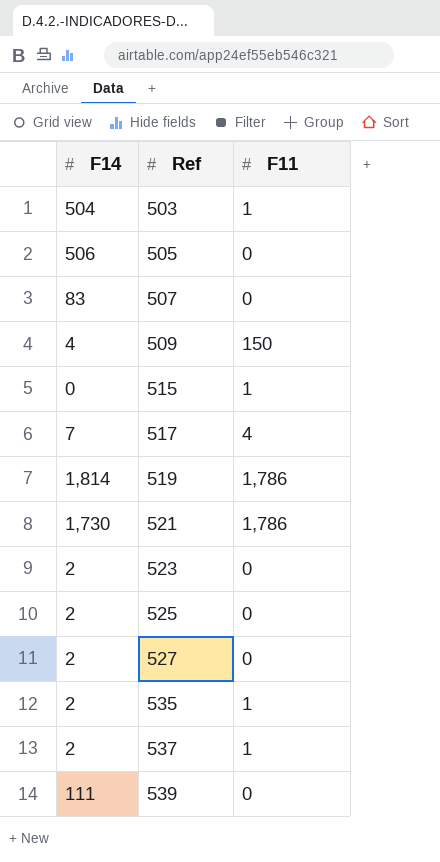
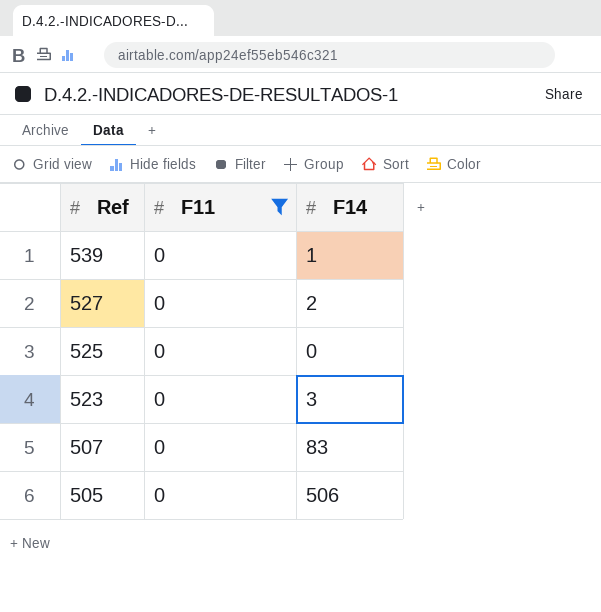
filter: none -> F11 = 0
row order: Ref ascending -> Ref descending
column F14 | position: 1 -> 3
539 | F14: 111 -> 1
525 | F14: 2 -> 0
523 | F14: 2 -> 3

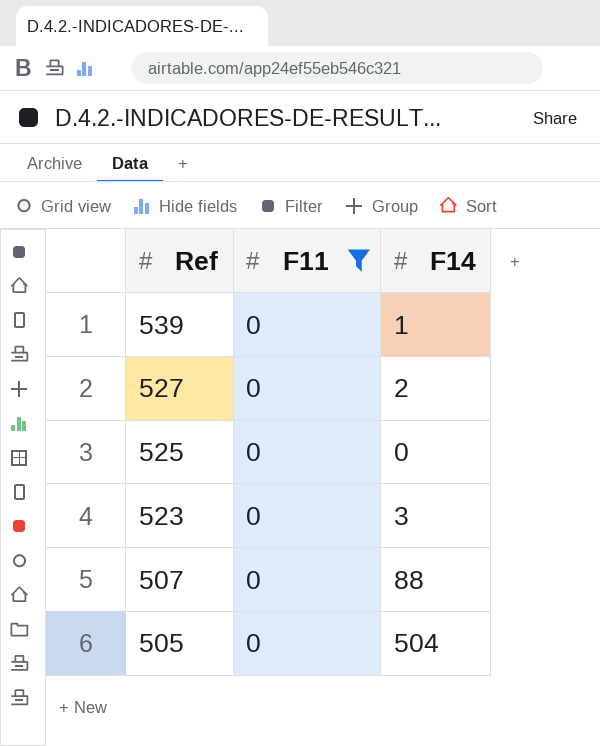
507 | F14: 83 -> 88
505 | F14: 506 -> 504

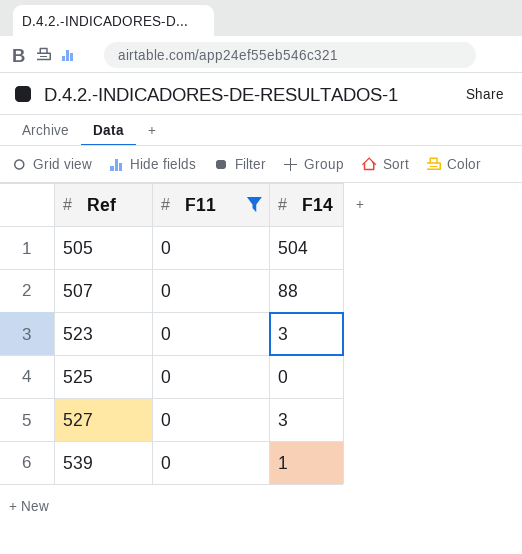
row order: Ref descending -> Ref ascending
527 | F14: 2 -> 3

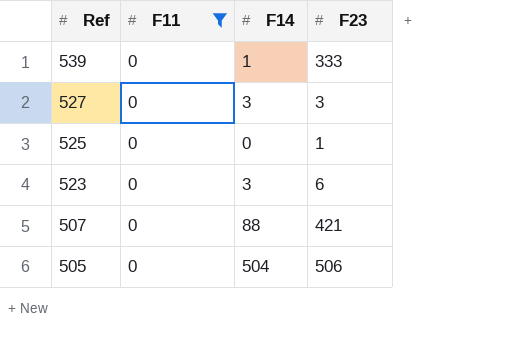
row order: Ref ascending -> Ref descending
column F23 | position: none -> 4

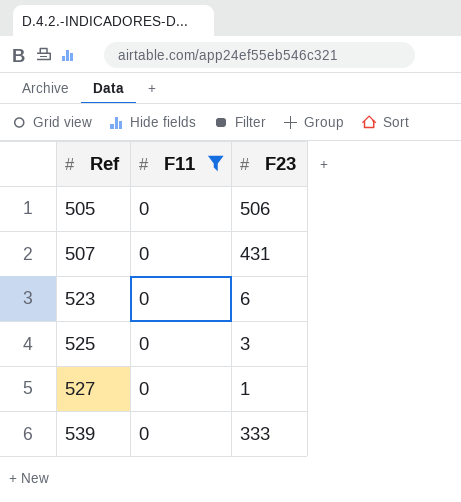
row order: Ref descending -> Ref ascending
column F14 | position: 3 -> none
507 | F23: 421 -> 431
525 | F23: 1 -> 3
527 | F23: 3 -> 1

